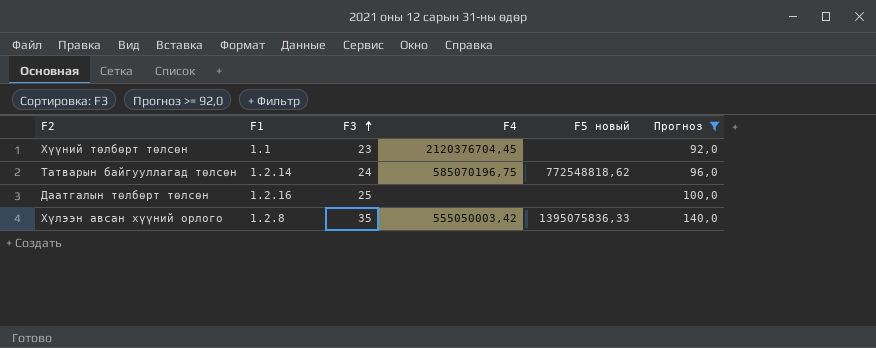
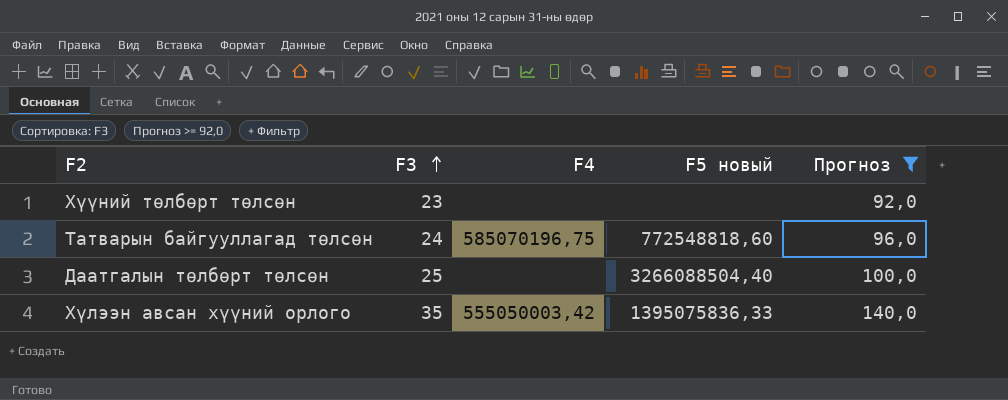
column F1 | position: 2 -> none
Хүүний төлбөрт төлсөн | F4: 2120376704,45 -> none
Татварын байгууллагад төлсөн | F5 новый: 772548818,62 -> 772548818,60
Даатгалын төлбөрт төлсөн | F5 новый: none -> 3266088504,40

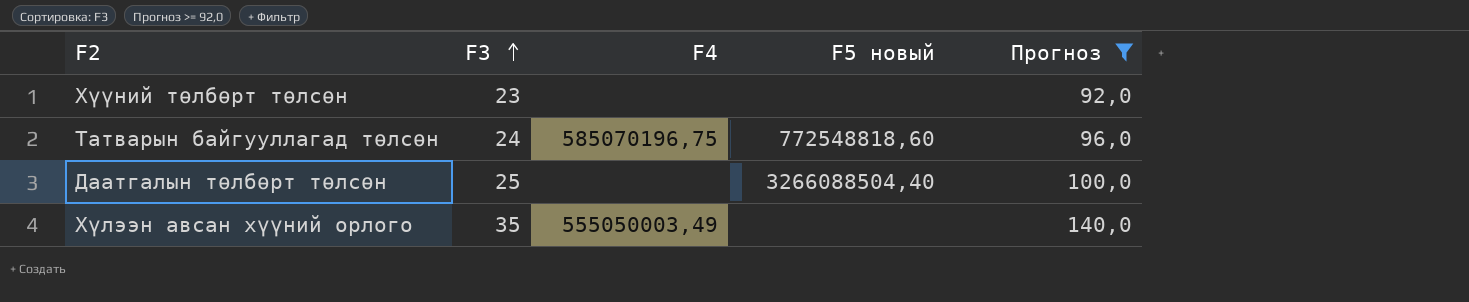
Хүлээн авсан хүүний орлого | F4: 555050003,42 -> 555050003,49
Хүлээн авсан хүүний орлого | F5 новый: 1395075836,33 -> none

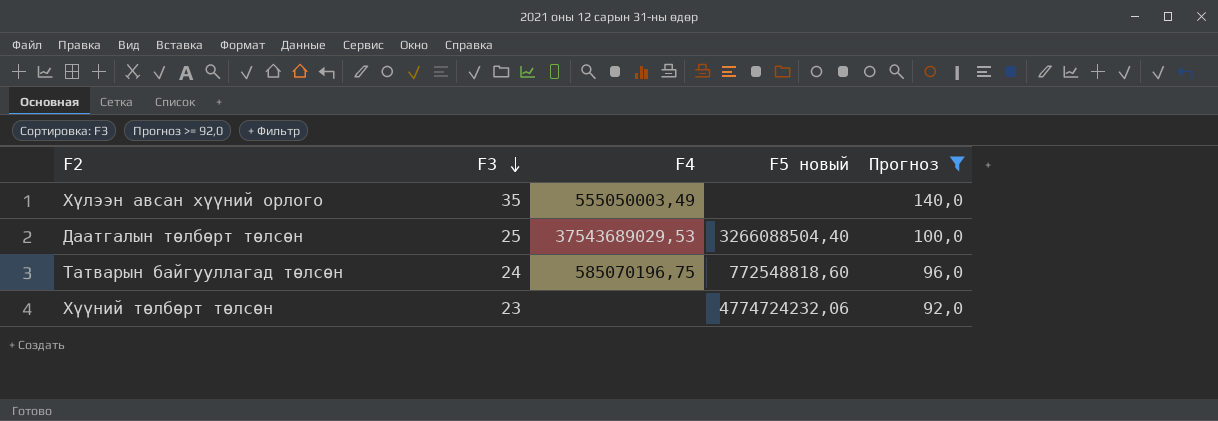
row order: F3 ascending -> F3 descending
Даатгалын төлбөрт төлсөн | F4: none -> 37543689029,53
Хүүний төлбөрт төлсөн | F5 новый: none -> 4774724232,06

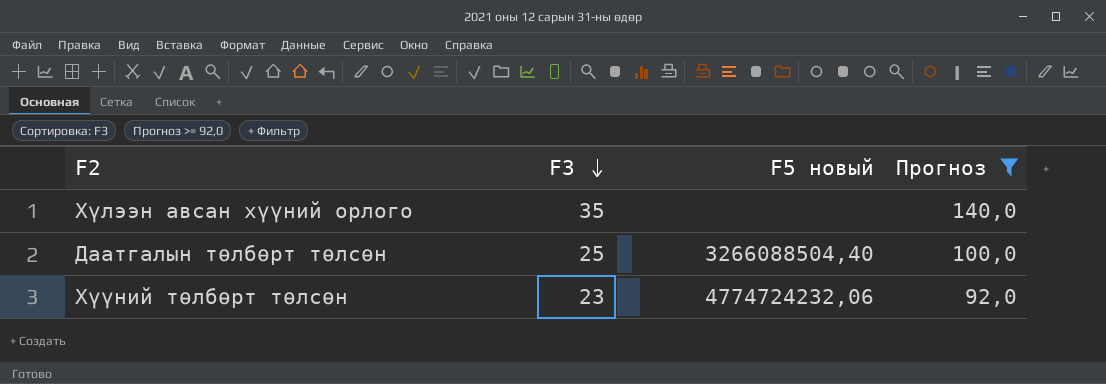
column F4 | position: 3 -> none
row Татварын байгууллагад төлсөн: 24 | 585070196,75 | 772548818,60 | 96,0 -> none

